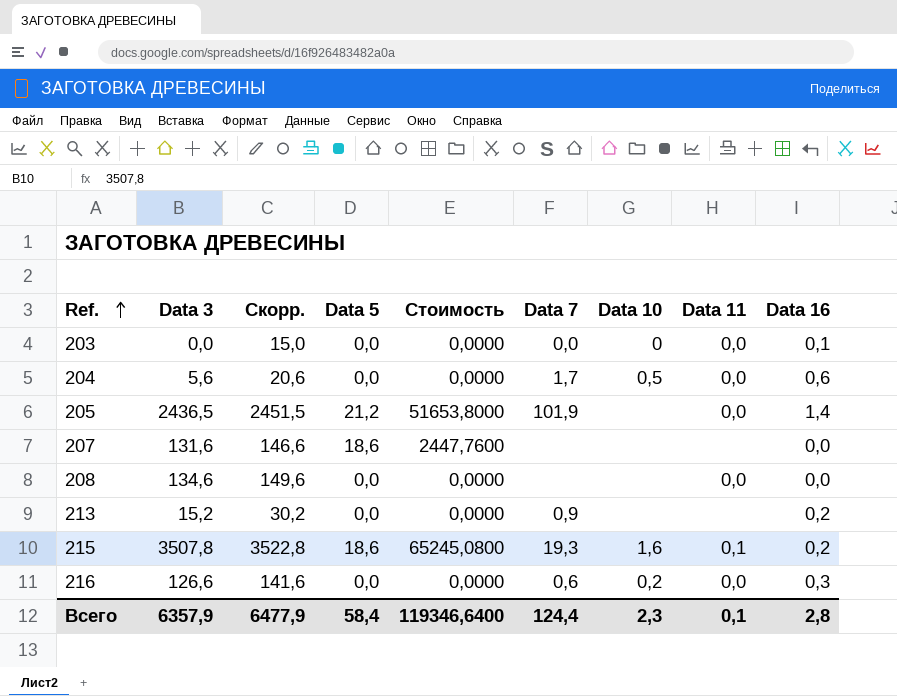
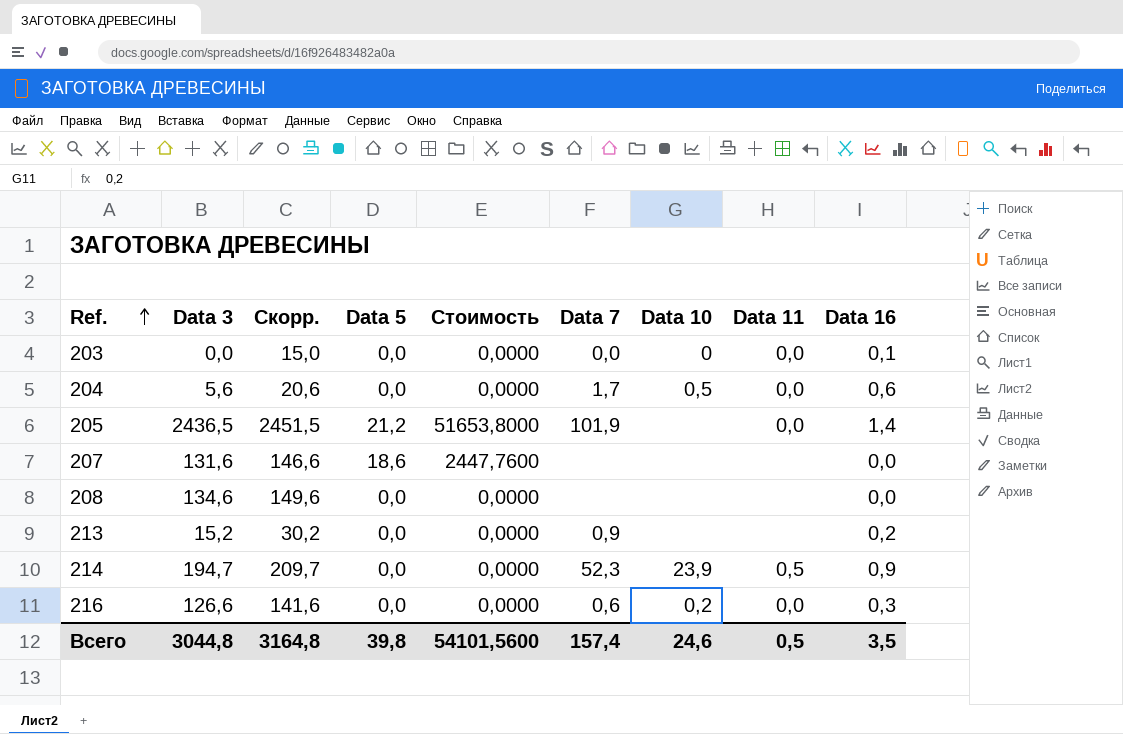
row 215: 3507,8 | 3522,8 | 18,6 | 65245,0800 | 19,3 | 1,6 | 0,1 | 0,2 -> none
208 | Data 11: 0,0 -> none
row 214: none -> 194,7 | 209,7 | 0,0 | 0,0000 | 52,3 | 23,9 | 0,5 | 0,9
Всего | Data 3: 6357,9 -> 3044,8
Всего | Скорр.: 6477,9 -> 3164,8
Всего | Data 5: 58,4 -> 39,8
Всего | Стоимость: 119346,6400 -> 54101,5600
Всего | Data 7: 124,4 -> 157,4
Всего | Data 10: 2,3 -> 24,6
Всего | Data 11: 0,1 -> 0,5
Всего | Data 16: 2,8 -> 3,5

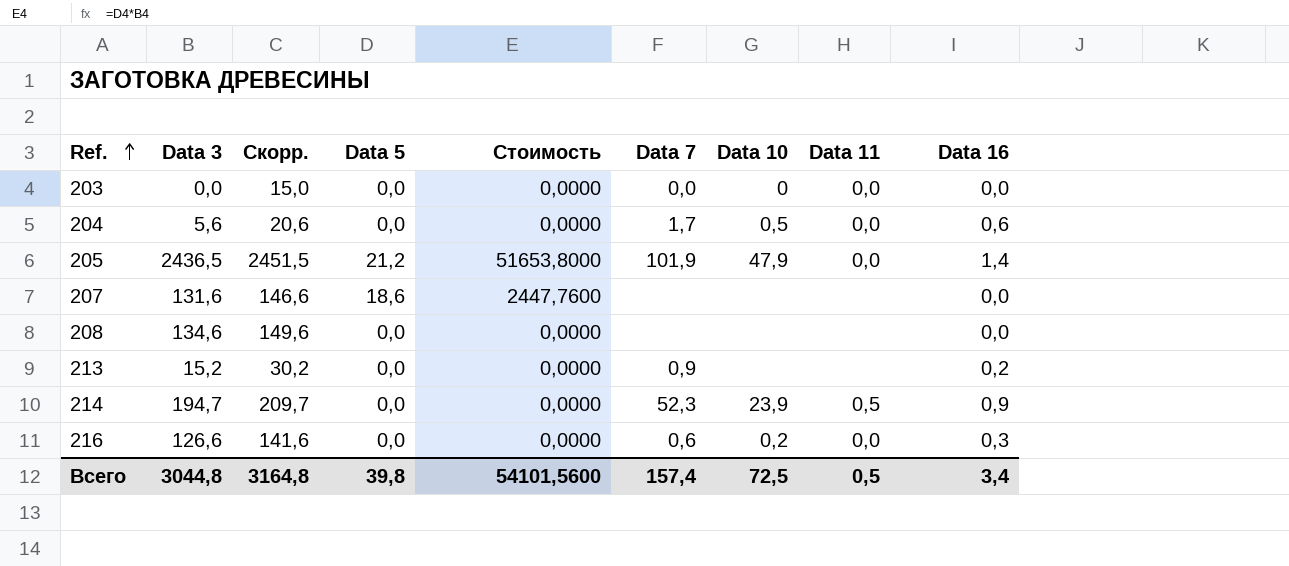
203 | Data 16: 0,1 -> 0,0
205 | Data 10: none -> 47,9
Всего | Data 10: 24,6 -> 72,5
Всего | Data 16: 3,5 -> 3,4

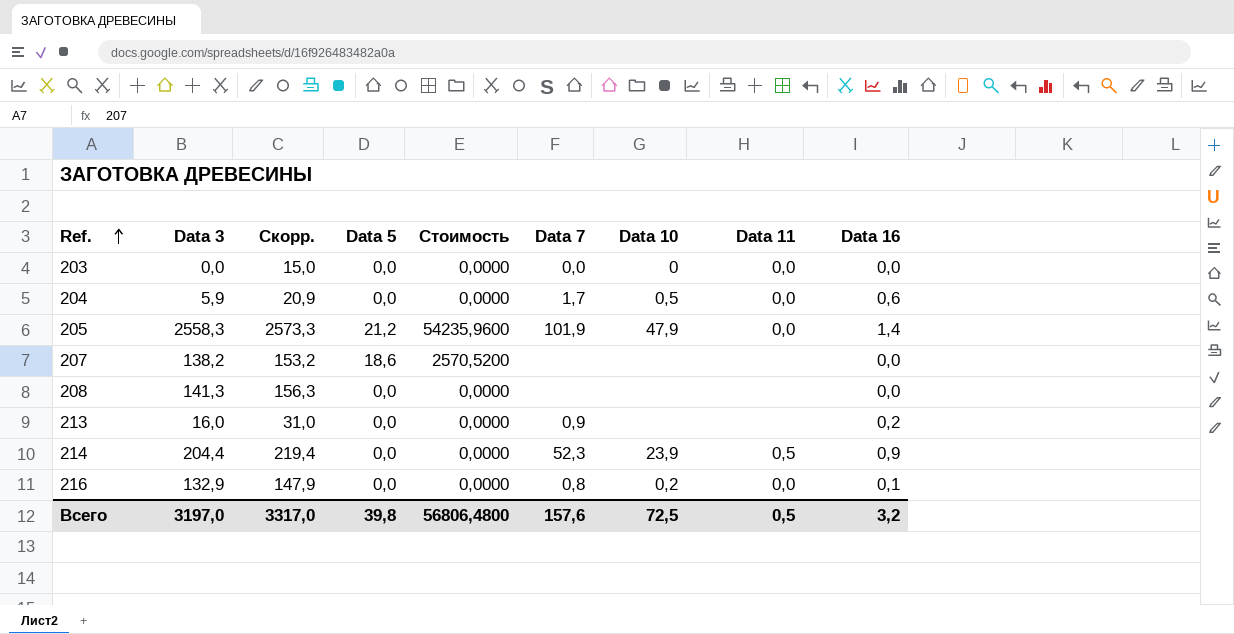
204 | Data 3: 5,6 -> 5,9
204 | Скорр.: 20,6 -> 20,9
205 | Data 3: 2436,5 -> 2558,3
205 | Скорр.: 2451,5 -> 2573,3
205 | Стоимость: 51653,8000 -> 54235,9600
207 | Data 3: 131,6 -> 138,2
207 | Скорр.: 146,6 -> 153,2
207 | Стоимость: 2447,7600 -> 2570,5200
208 | Data 3: 134,6 -> 141,3
208 | Скорр.: 149,6 -> 156,3
213 | Data 3: 15,2 -> 16,0
213 | Скорр.: 30,2 -> 31,0
214 | Data 3: 194,7 -> 204,4
214 | Скорр.: 209,7 -> 219,4
216 | Data 3: 126,6 -> 132,9
216 | Скорр.: 141,6 -> 147,9
216 | Data 7: 0,6 -> 0,8
216 | Data 16: 0,3 -> 0,1
Всего | Data 3: 3044,8 -> 3197,0
Всего | Скорр.: 3164,8 -> 3317,0
Всего | Стоимость: 54101,5600 -> 56806,4800
Всего | Data 7: 157,4 -> 157,6
Всего | Data 16: 3,4 -> 3,2

